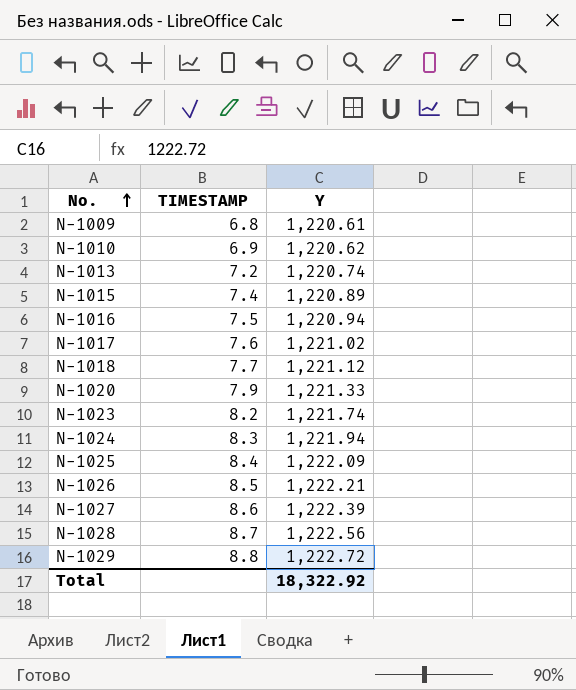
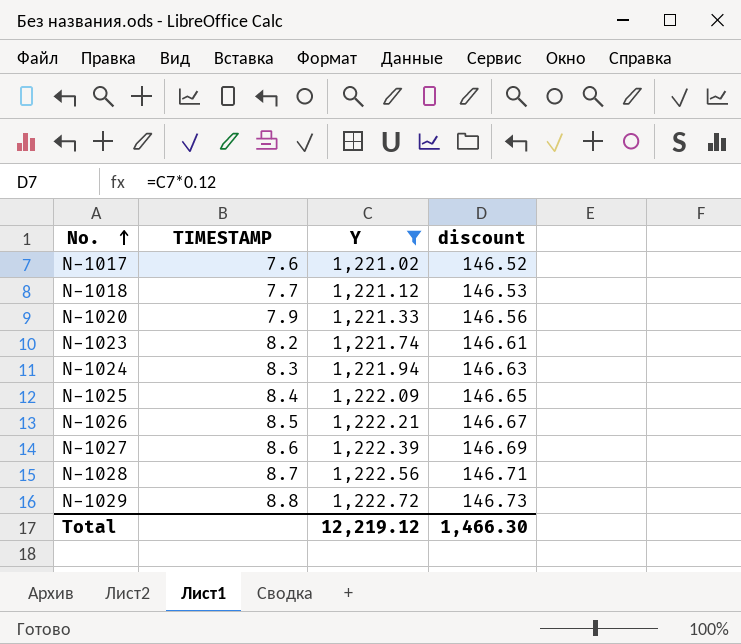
filter: none -> Y >= 1,221.02
column discount | formula: none -> [Y] * 0.12
Total | Y: 18,322.92 -> 12,219.12

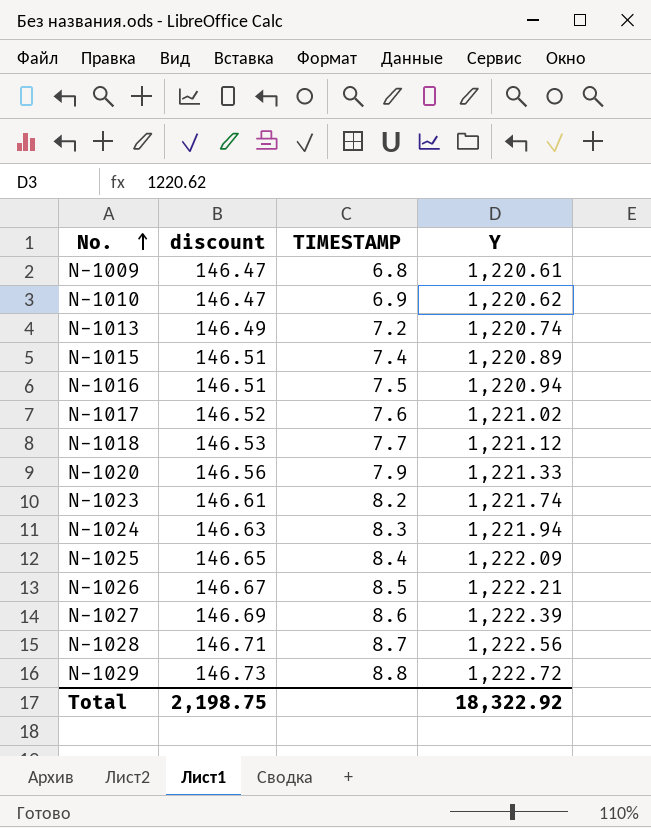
filter: Y >= 1,221.02 -> none
column discount | position: 4 -> 2
Total | discount: 1,466.30 -> 2,198.75
Total | Y: 12,219.12 -> 18,322.92

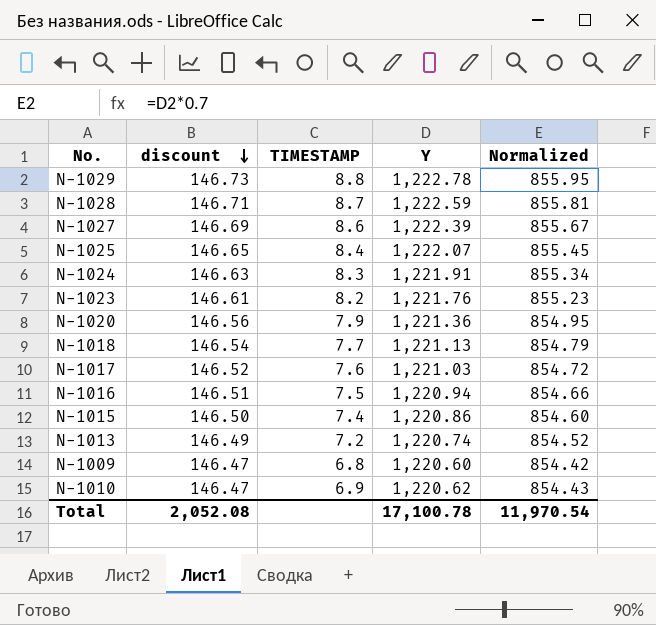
row order: No. ascending -> discount descending
column Normalized | formula: none -> [Y] * 0.7
row N-1026: 146.67 | 8.5 | 1,222.21 -> none
N-1029 | Y: 1,222.72 -> 1,222.78
N-1028 | Y: 1,222.56 -> 1,222.59
N-1025 | Y: 1,222.09 -> 1,222.07
N-1024 | Y: 1,221.94 -> 1,221.91
N-1023 | Y: 1,221.74 -> 1,221.76
N-1020 | Y: 1,221.33 -> 1,221.36
N-1018 | discount: 146.53 -> 146.54
N-1018 | Y: 1,221.12 -> 1,221.13
N-1017 | Y: 1,221.02 -> 1,221.03
N-1015 | discount: 146.51 -> 146.50
N-1015 | Y: 1,220.89 -> 1,220.86
N-1009 | Y: 1,220.61 -> 1,220.60
Total | discount: 2,198.75 -> 2,052.08
Total | Y: 18,322.92 -> 17,100.78

